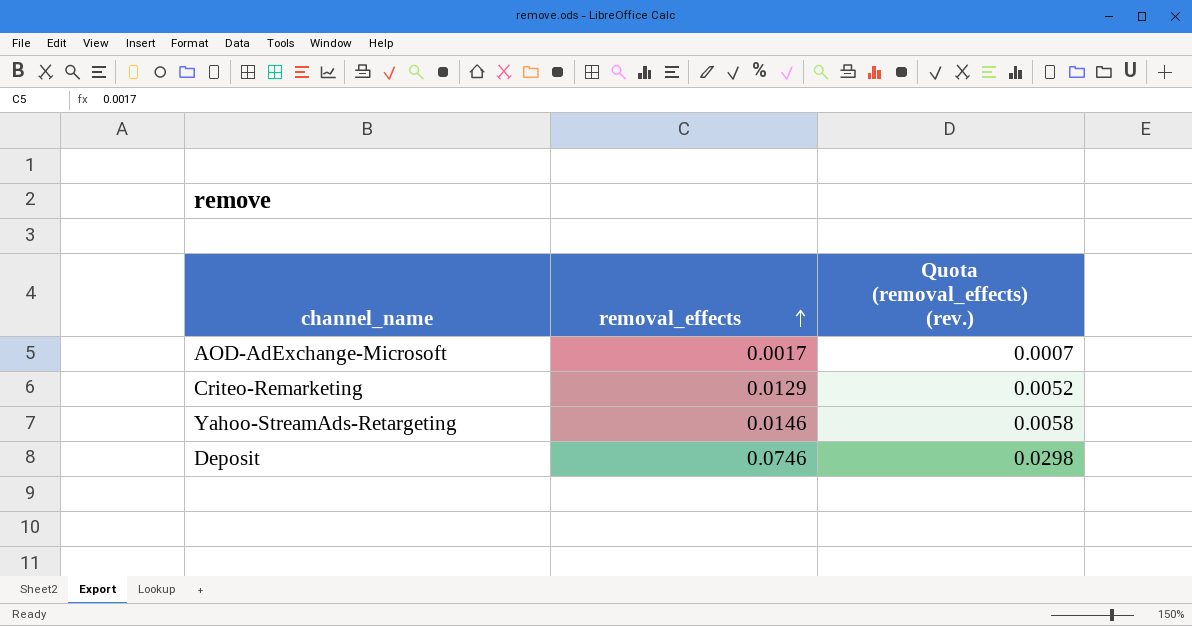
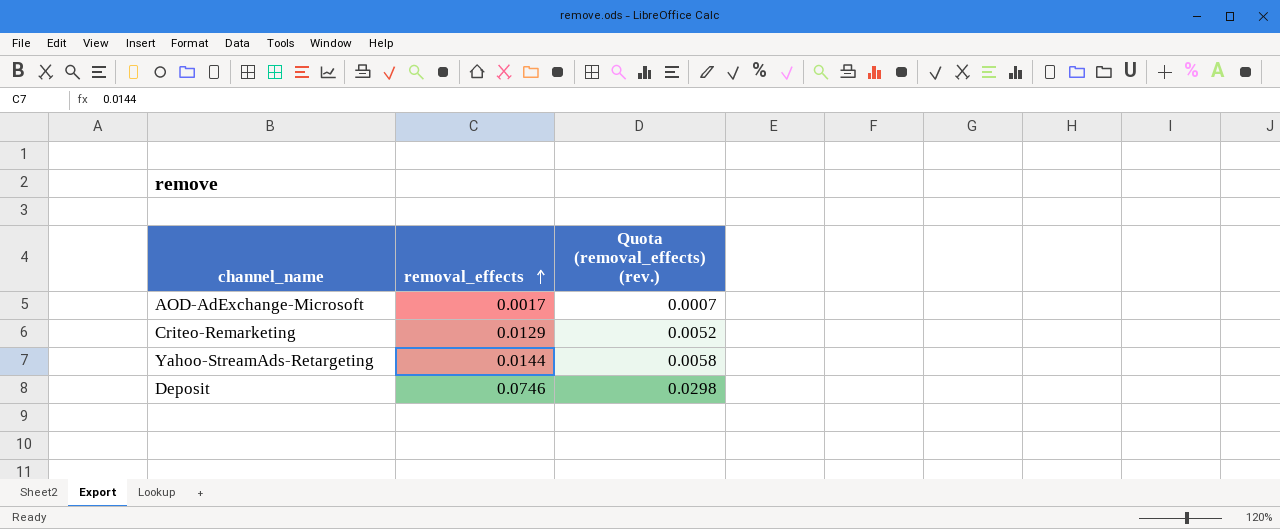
Yahoo-StreamAds-Retargeting | removal_effects: 0.0146 -> 0.0144

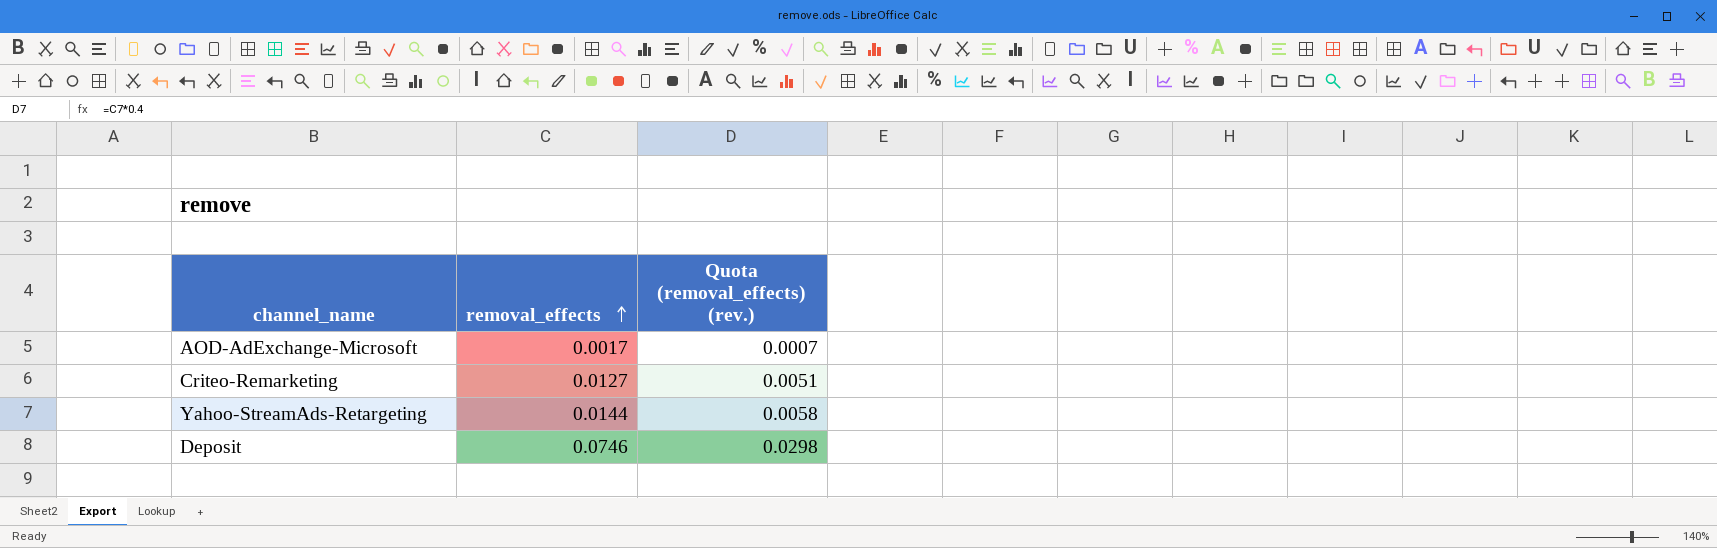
Criteo-Remarketing | removal_effects: 0.0129 -> 0.0127
Criteo-Remarketing | Quota (removal_effects) (rev.): 0.0052 -> 0.0051

